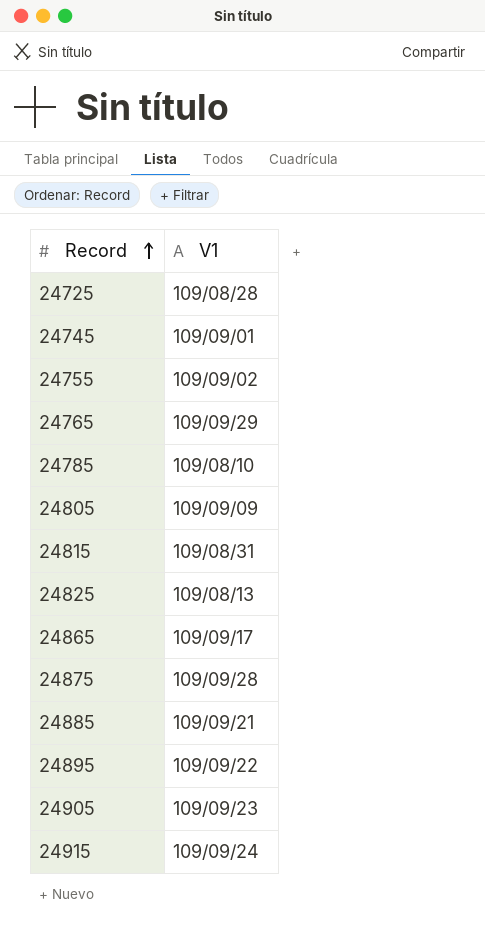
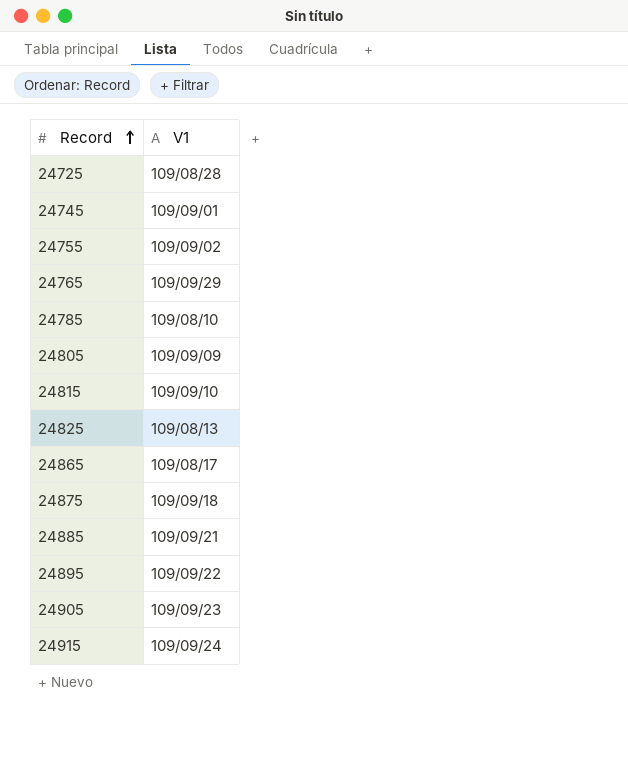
24815 | V1: 109/08/31 -> 109/09/10
24865 | V1: 109/09/17 -> 109/08/17
24875 | V1: 109/09/28 -> 109/09/18

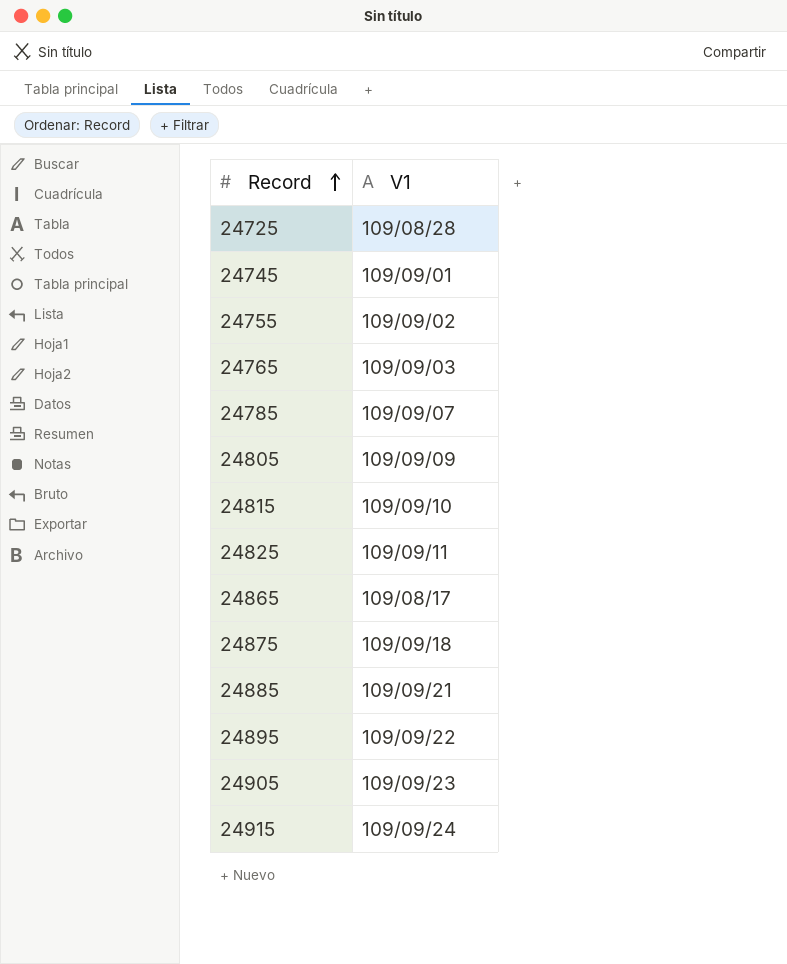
24765 | V1: 109/09/29 -> 109/09/03
24785 | V1: 109/08/10 -> 109/09/07
24825 | V1: 109/08/13 -> 109/09/11

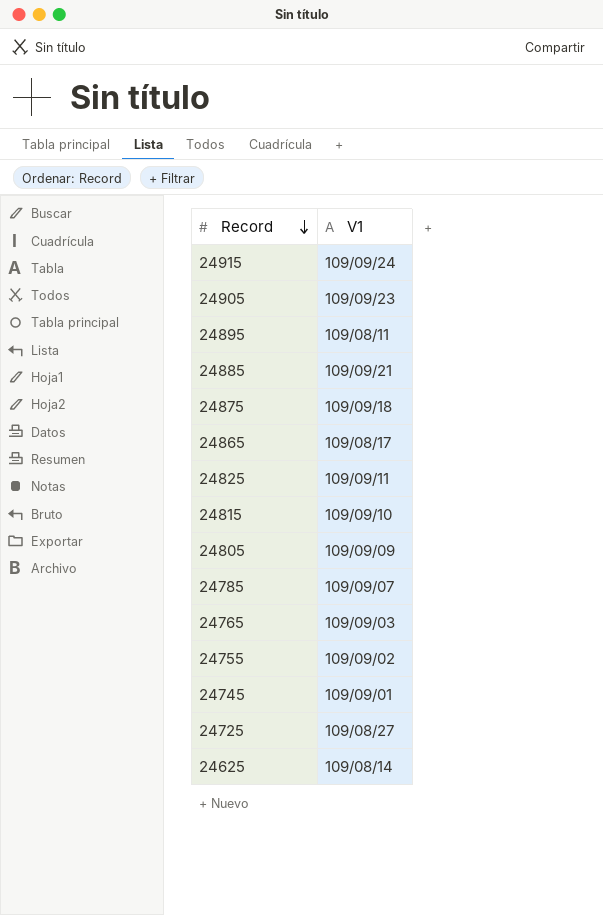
row order: Record ascending -> Record descending
24895 | V1: 109/09/22 -> 109/08/11
24725 | V1: 109/08/28 -> 109/08/27
row 24625: none -> 109/08/14

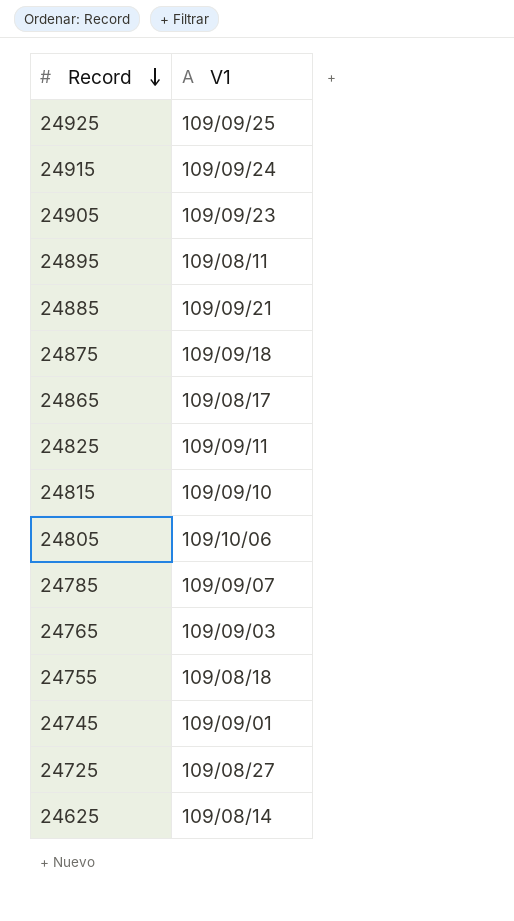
row 24925: none -> 109/09/25
24805 | V1: 109/09/09 -> 109/10/06
24755 | V1: 109/09/02 -> 109/08/18

